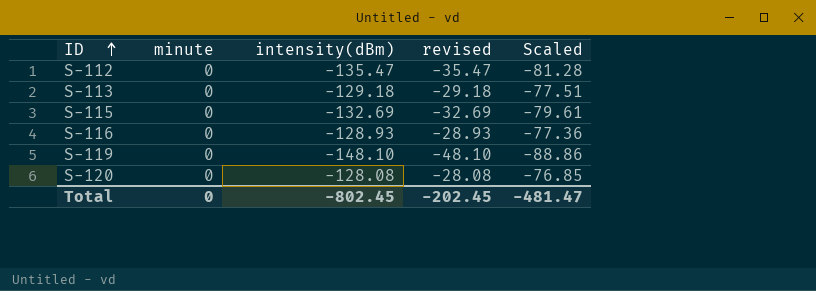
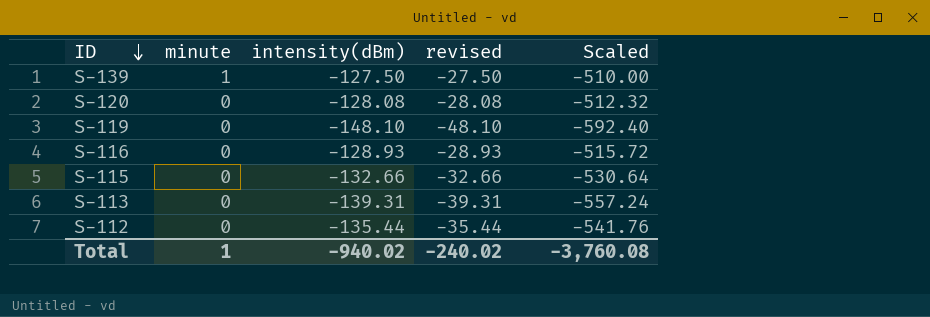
row order: ID ascending -> ID descending
column Scaled | formula: [intensity(dBm)] * 0.6 -> [intensity(dBm)] * 4
row S-139: none -> 1 | -127.50 | -27.50 | -510.00
S-115 | intensity(dBm): -132.69 -> -132.66
S-115 | revised: -32.69 -> -32.66
S-113 | intensity(dBm): -129.18 -> -139.31
S-113 | revised: -29.18 -> -39.31
S-112 | intensity(dBm): -135.47 -> -135.44
S-112 | revised: -35.47 -> -35.44
Total | minute: 0 -> 1
Total | intensity(dBm): -802.45 -> -940.02
Total | revised: -202.45 -> -240.02
Total | Scaled: -481.47 -> -3,760.08

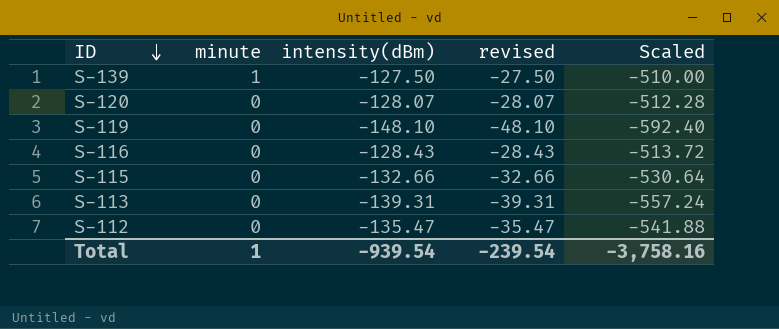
S-120 | intensity(dBm): -128.08 -> -128.07
S-120 | revised: -28.08 -> -28.07
S-120 | Scaled: -512.32 -> -512.28
S-116 | intensity(dBm): -128.93 -> -128.43
S-116 | revised: -28.93 -> -28.43
S-116 | Scaled: -515.72 -> -513.72
S-112 | intensity(dBm): -135.44 -> -135.47
S-112 | revised: -35.44 -> -35.47
S-112 | Scaled: -541.76 -> -541.88
Total | intensity(dBm): -940.02 -> -939.54
Total | revised: -240.02 -> -239.54
Total | Scaled: -3,760.08 -> -3,758.16

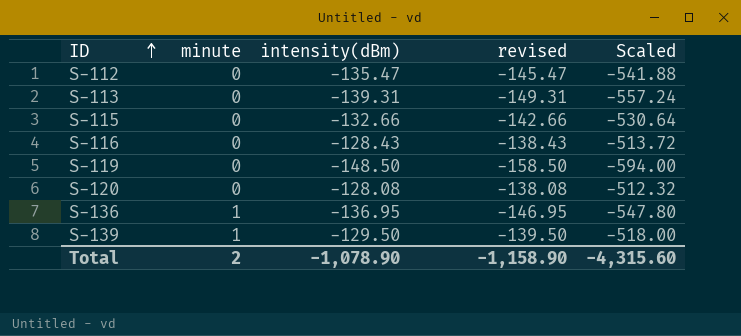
row order: ID descending -> ID ascending
column revised | formula: [intensity(dBm)] + 100 -> [intensity(dBm)] - 10
S-119 | intensity(dBm): -148.10 -> -148.50
S-119 | Scaled: -592.40 -> -594.00
S-120 | intensity(dBm): -128.07 -> -128.08
S-120 | Scaled: -512.28 -> -512.32
row S-136: none -> 1 | -136.95 | -146.95 | -547.80
S-139 | intensity(dBm): -127.50 -> -129.50
S-139 | Scaled: -510.00 -> -518.00
Total | minute: 1 -> 2
Total | intensity(dBm): -939.54 -> -1,078.90
Total | revised: -239.54 -> -1,158.90
Total | Scaled: -3,758.16 -> -4,315.60

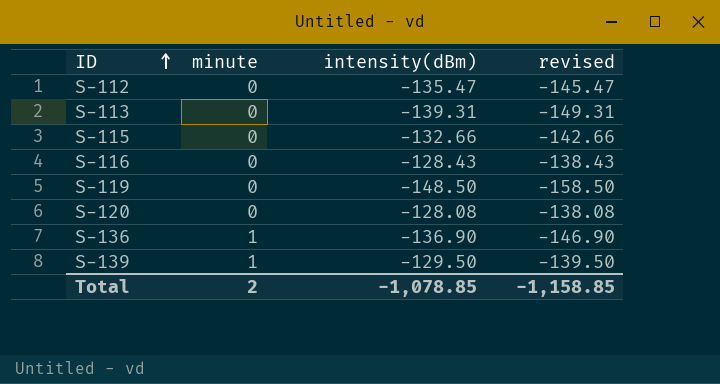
column Scaled | formula: [intensity(dBm)] * 4 -> none
S-136 | intensity(dBm): -136.95 -> -136.90
S-136 | revised: -146.95 -> -146.90
Total | intensity(dBm): -1,078.90 -> -1,078.85
Total | revised: -1,158.90 -> -1,158.85

